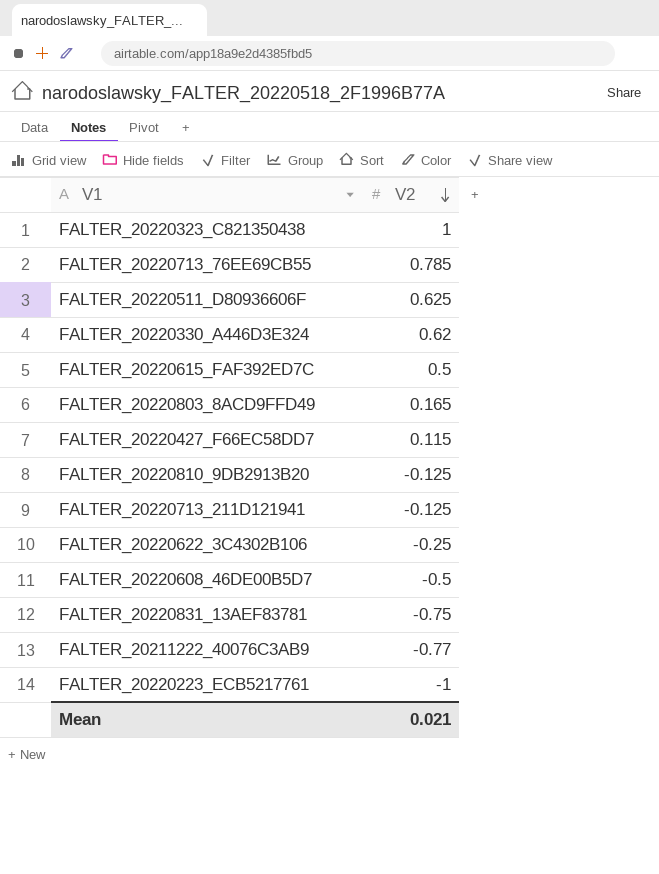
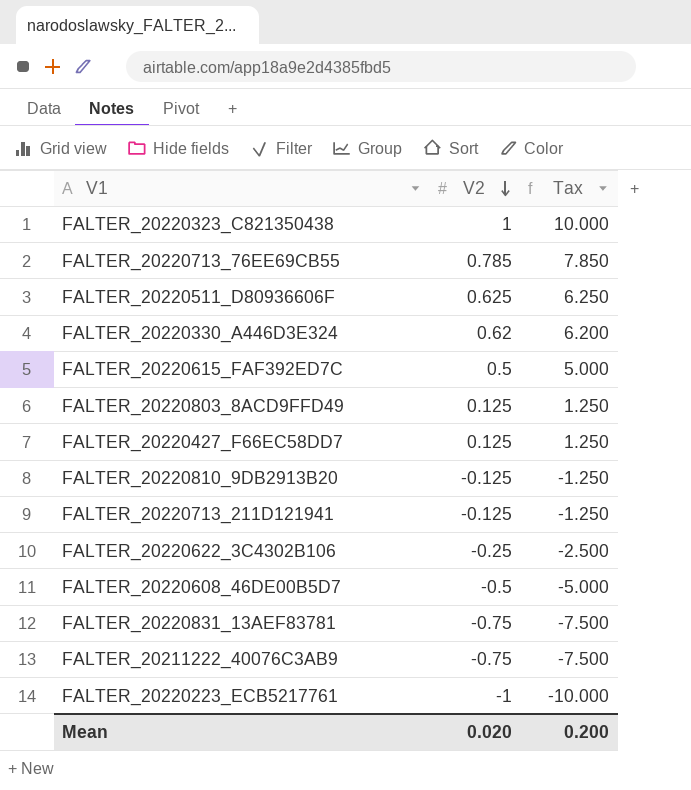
column Tax | formula: none -> [V2] * 10
FALTER_20220803_8ACD9FFD49 | V2: 0.165 -> 0.125
FALTER_20220427_F66EC58DD7 | V2: 0.115 -> 0.125
FALTER_20211222_40076C3AB9 | V2: -0.77 -> -0.75
Mean | V2: 0.021 -> 0.020

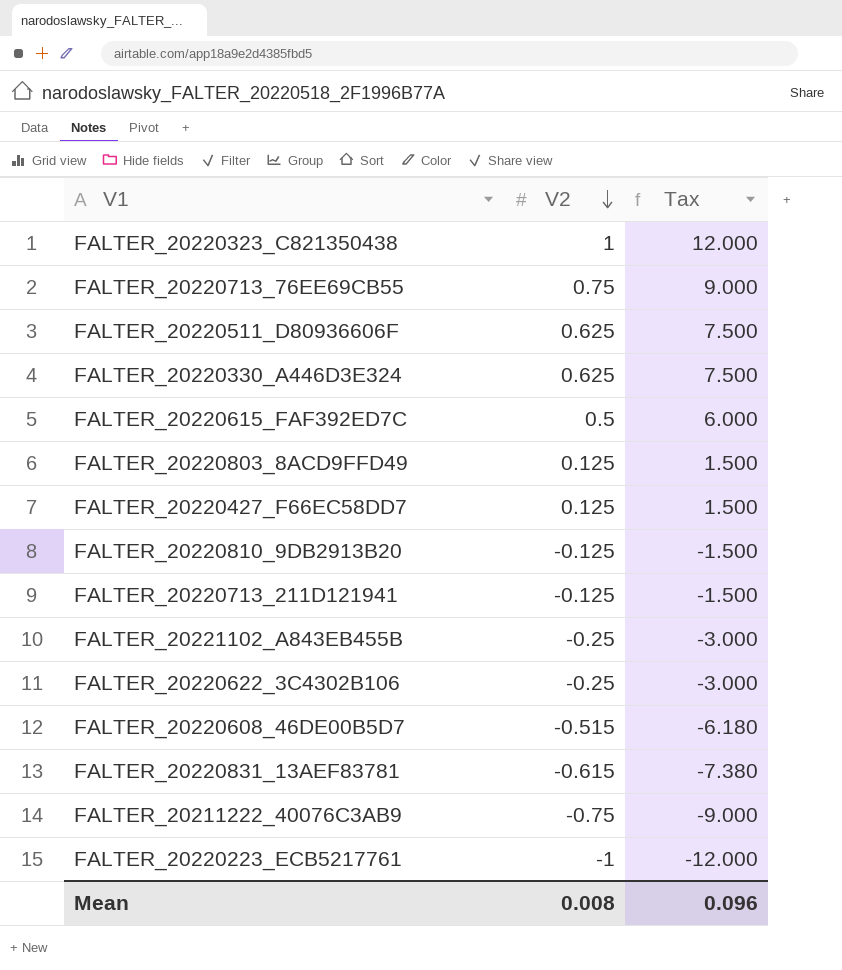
column Tax | formula: [V2] * 10 -> [V2] * 12
FALTER_20220713_76EE69CB55 | V2: 0.785 -> 0.75
FALTER_20220330_A446D3E324 | V2: 0.62 -> 0.625
row FALTER_20221102_A843EB455B: none -> -0.25 | -3.000
FALTER_20220608_46DE00B5D7 | V2: -0.5 -> -0.515
FALTER_20220831_13AEF83781 | V2: -0.75 -> -0.615
Mean | V2: 0.020 -> 0.008
Mean | Tax: 0.200 -> 0.096

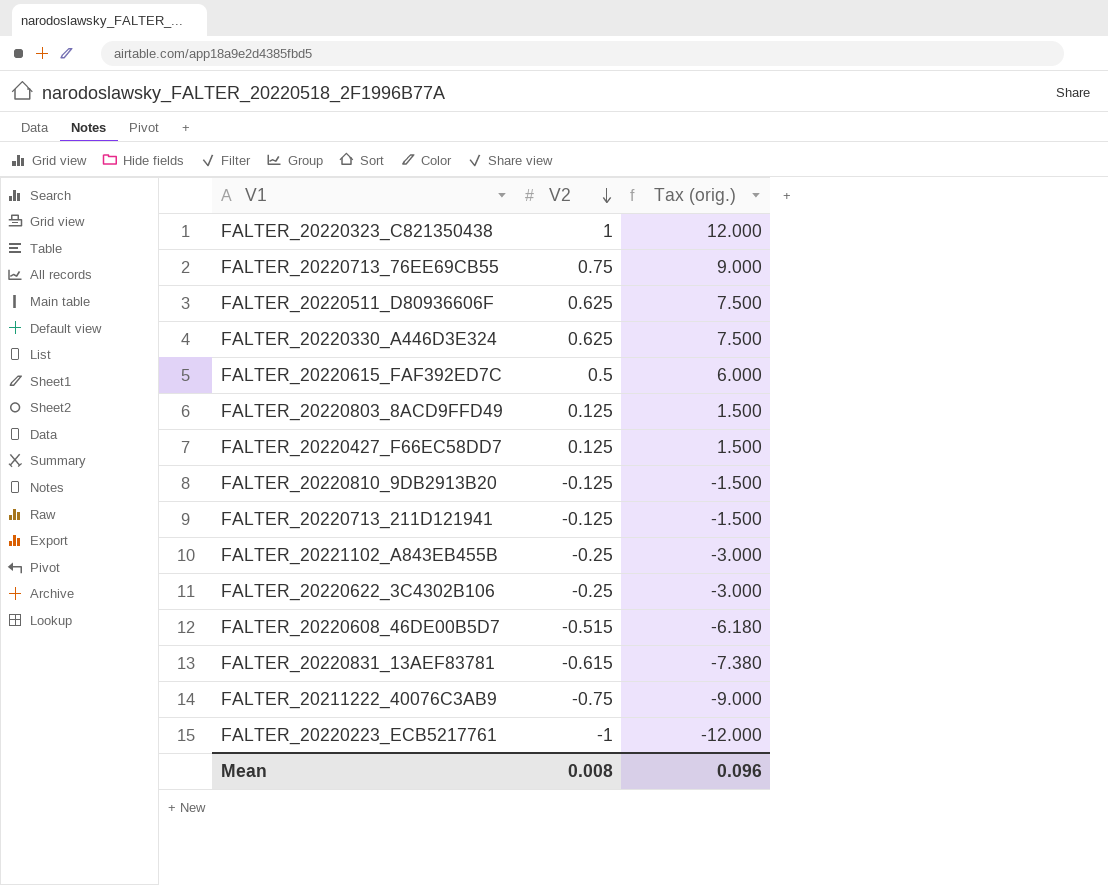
column name: Tax -> Tax (orig.)

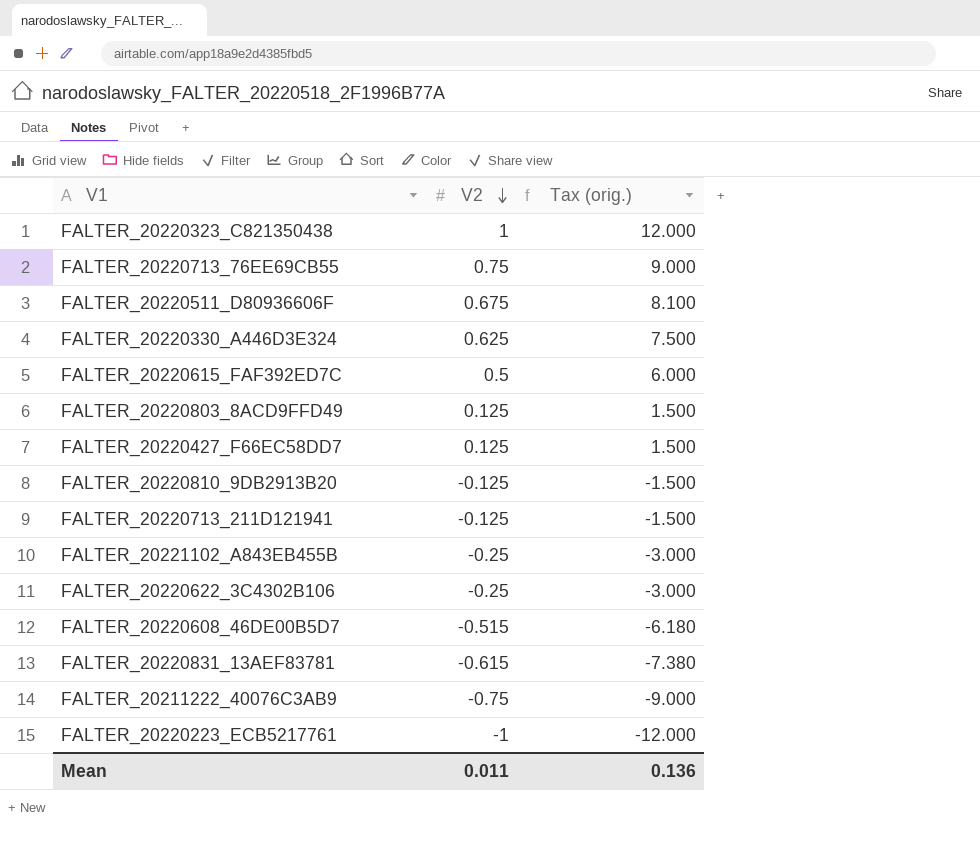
FALTER_20220511_D80936606F | V2: 0.625 -> 0.675
FALTER_20220511_D80936606F | Tax (orig.): 7.500 -> 8.100
Mean | V2: 0.008 -> 0.011
Mean | Tax (orig.): 0.096 -> 0.136

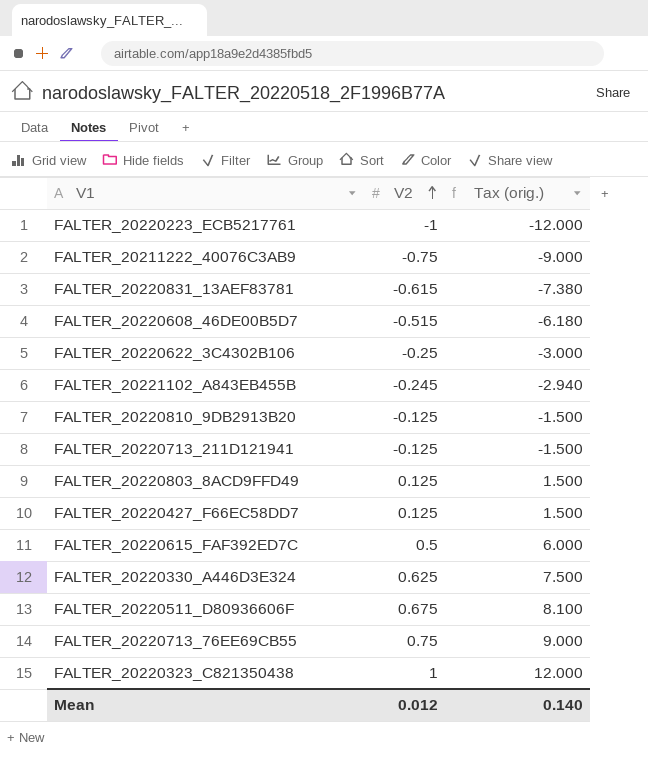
row order: V2 descending -> V2 ascending
FALTER_20221102_A843EB455B | V2: -0.25 -> -0.245
FALTER_20221102_A843EB455B | Tax (orig.): -3.000 -> -2.940
Mean | V2: 0.011 -> 0.012
Mean | Tax (orig.): 0.136 -> 0.140

